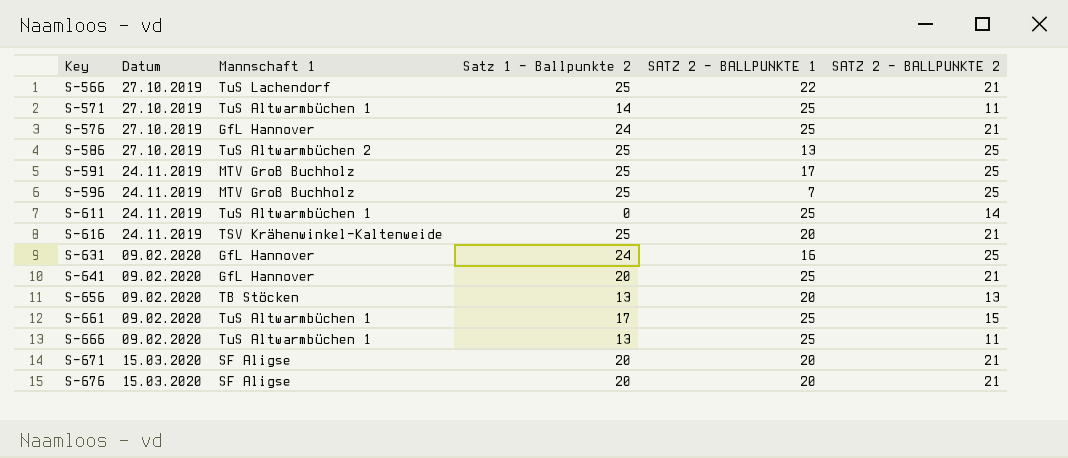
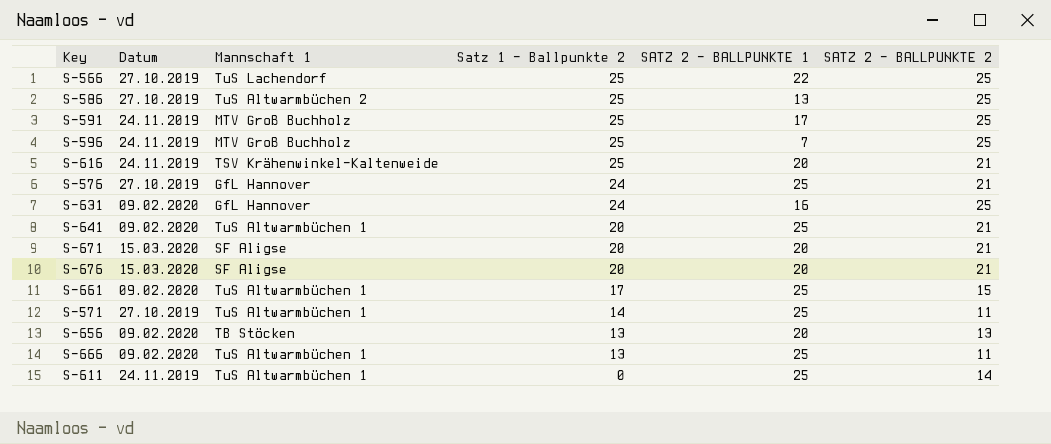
row order: Key ascending -> Satz 1 - Ballpunkte 2 descending
S-566 | SATZ 2 - BALLPUNKTE 2: 21 -> 25
S-641 | Mannschaft 1: GfL Hannover -> TuS Altwarmbüchen 1

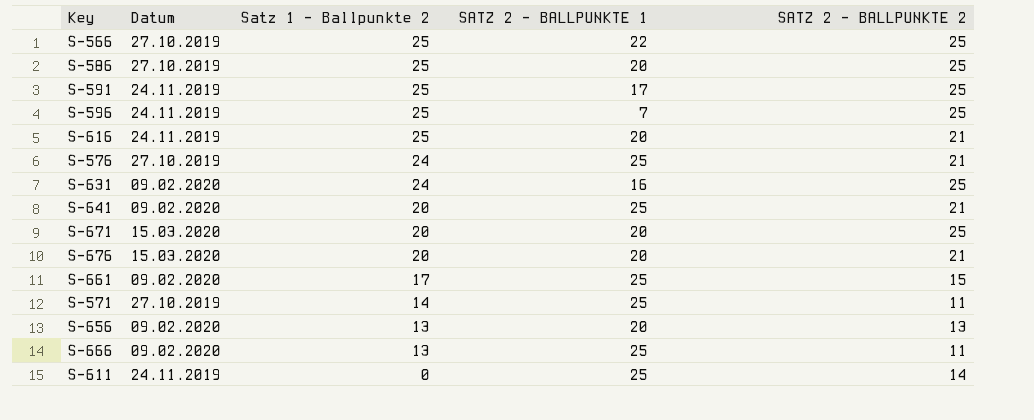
column Mannschaft 1 | position: 3 -> none
S-586 | SATZ 2 - BALLPUNKTE 1: 13 -> 20
S-671 | SATZ 2 - BALLPUNKTE 2: 21 -> 25

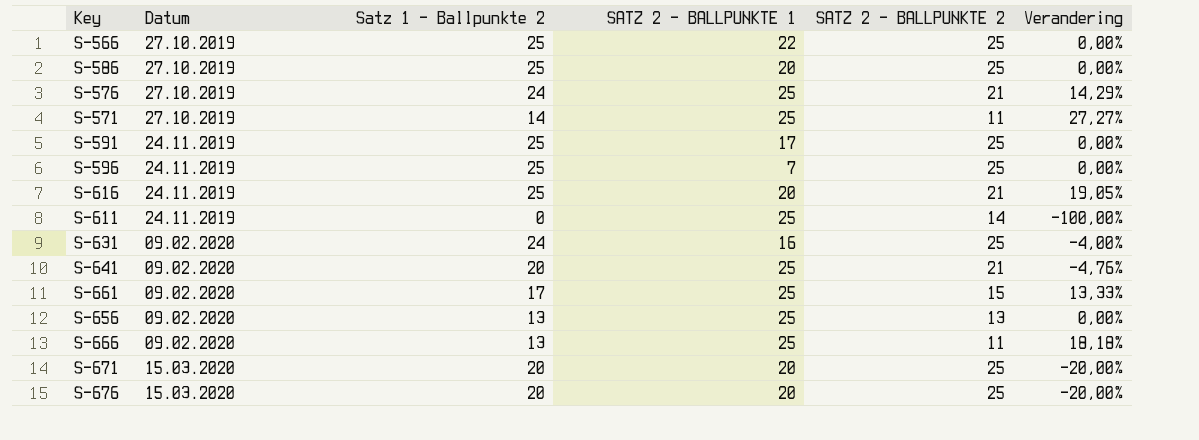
row order: Satz 1 - Ballpunkte 2 descending -> Datum ascending
column Verandering | formula: none -> ([Satz 1 - Ballpunkte 2] - [SATZ 2 - BALLPUNKTE 2]) / [SATZ 2 - BALLPUNKTE 2]
S-656 | SATZ 2 - BALLPUNKTE 1: 20 -> 25
S-676 | SATZ 2 - BALLPUNKTE 2: 21 -> 25

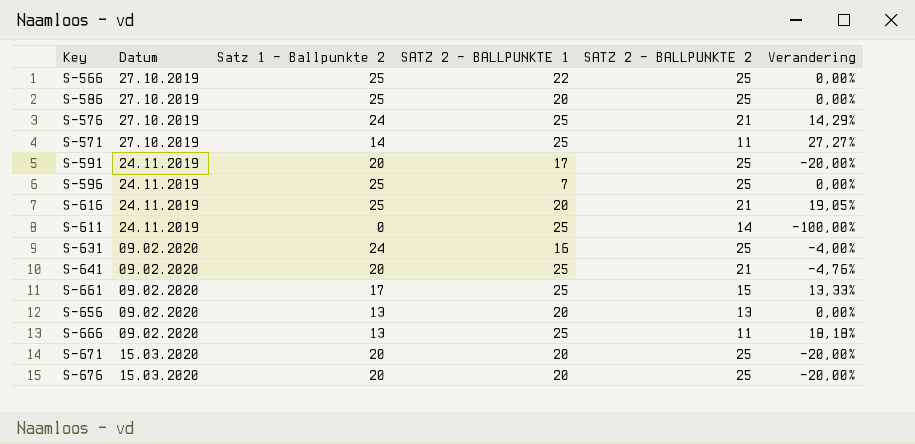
S-591 | Satz 1 - Ballpunkte 2: 25 -> 20
S-591 | Verandering: 0,00% -> -20,00%
S-656 | SATZ 2 - BALLPUNKTE 1: 25 -> 20

